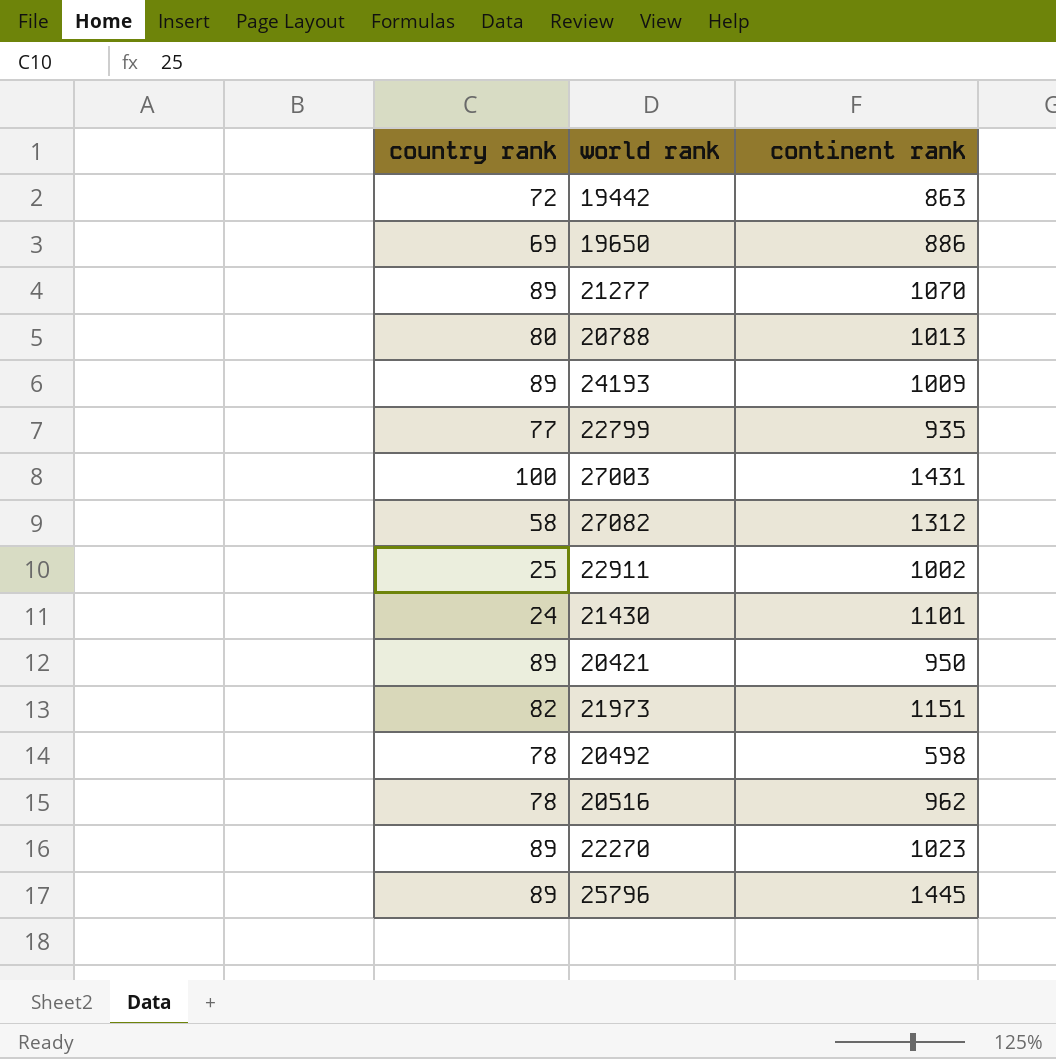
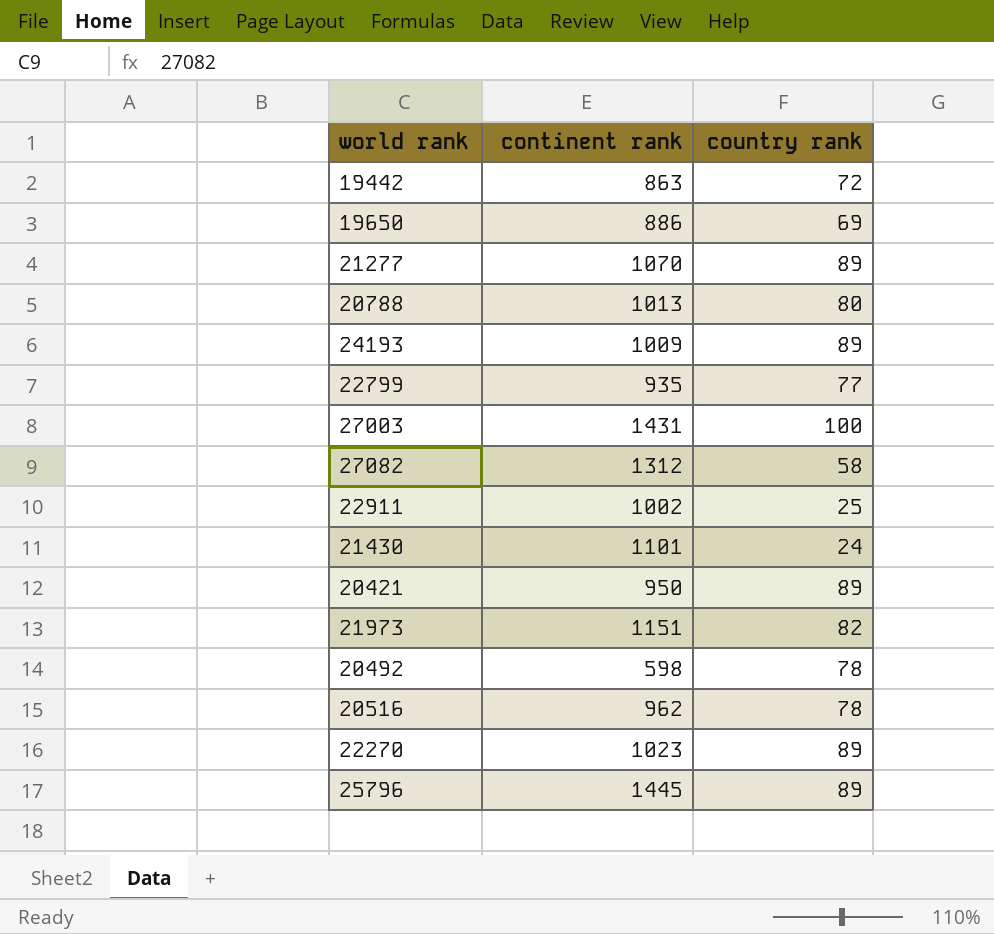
column country rank | position: 1 -> 3

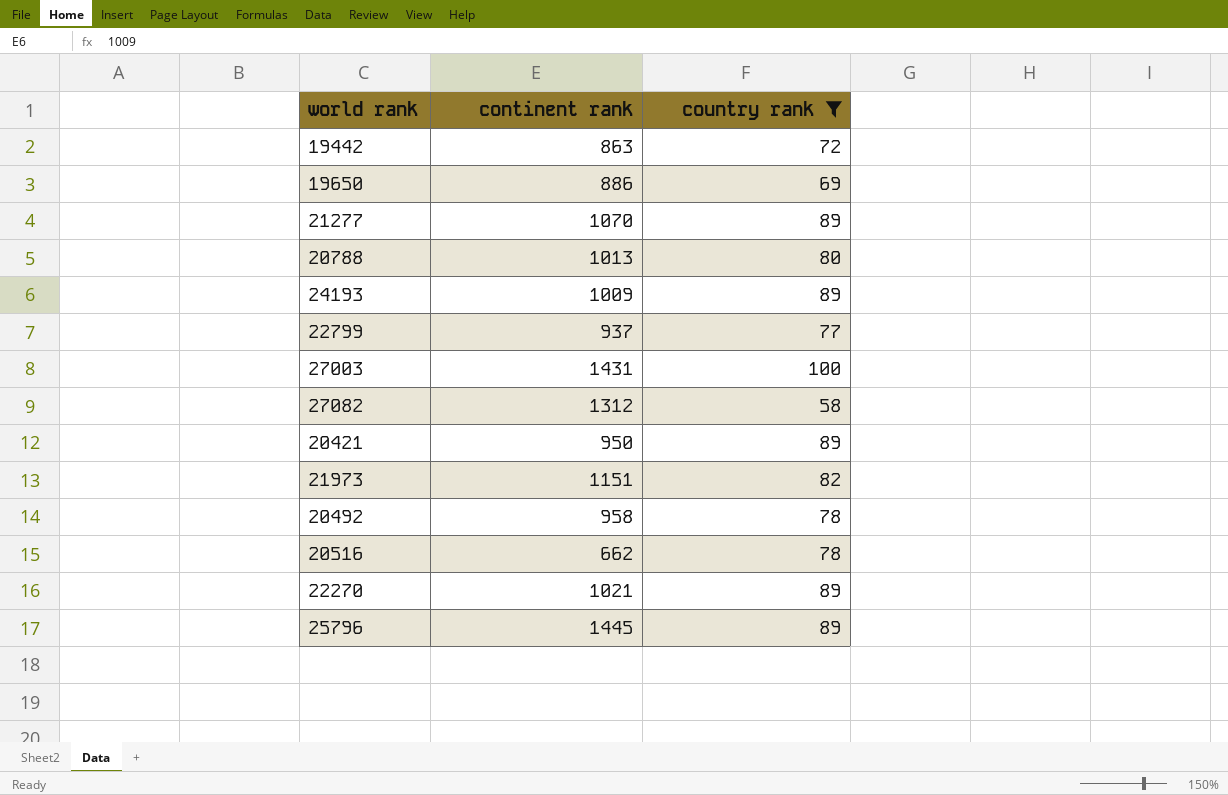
filter: none -> country rank >= 58
22799 | continent rank: 935 -> 937
20492 | continent rank: 598 -> 958
20516 | continent rank: 962 -> 662
22270 | continent rank: 1023 -> 1021

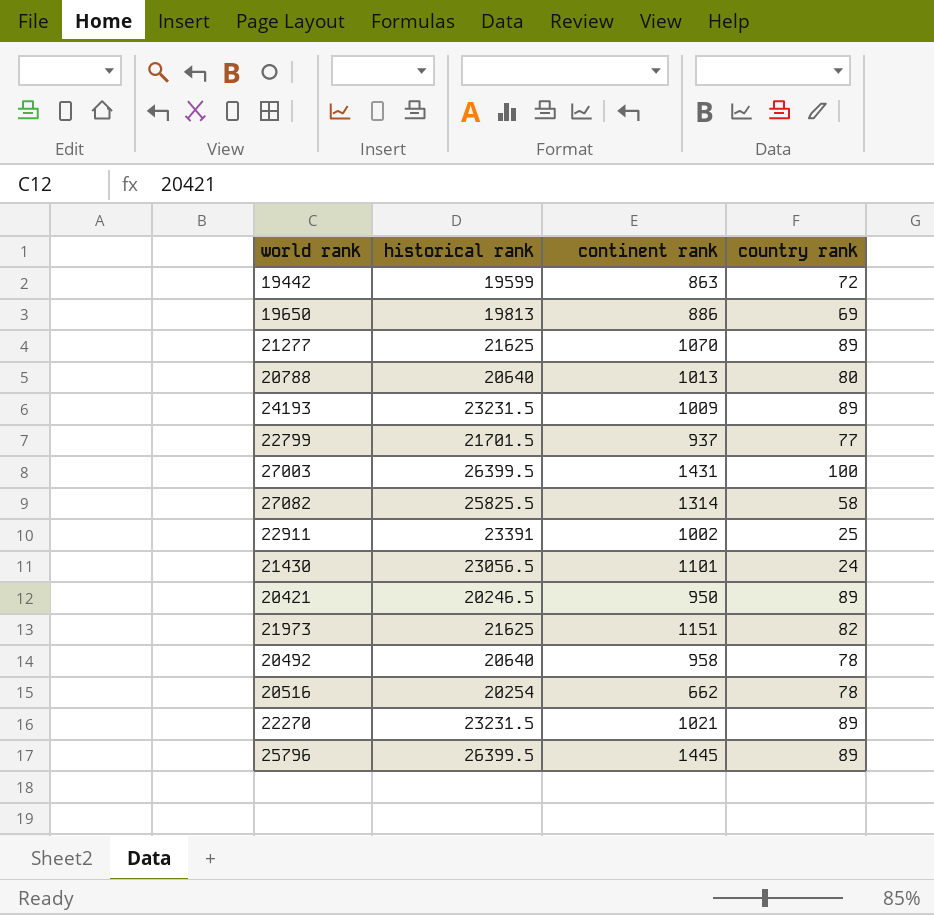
filter: country rank >= 58 -> none
column historical rank | position: none -> 2
27082 | continent rank: 1312 -> 1314

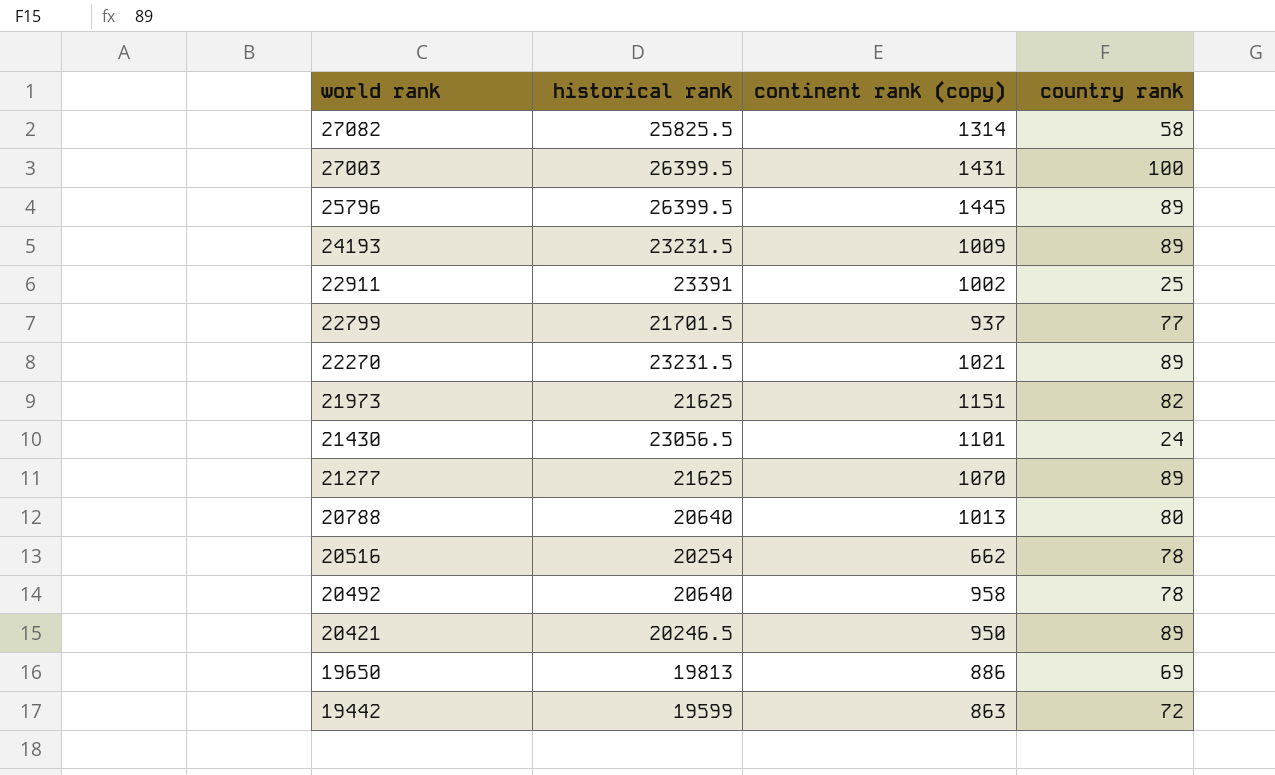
row order: none -> world rank descending
column name: continent rank -> continent rank (copy)

